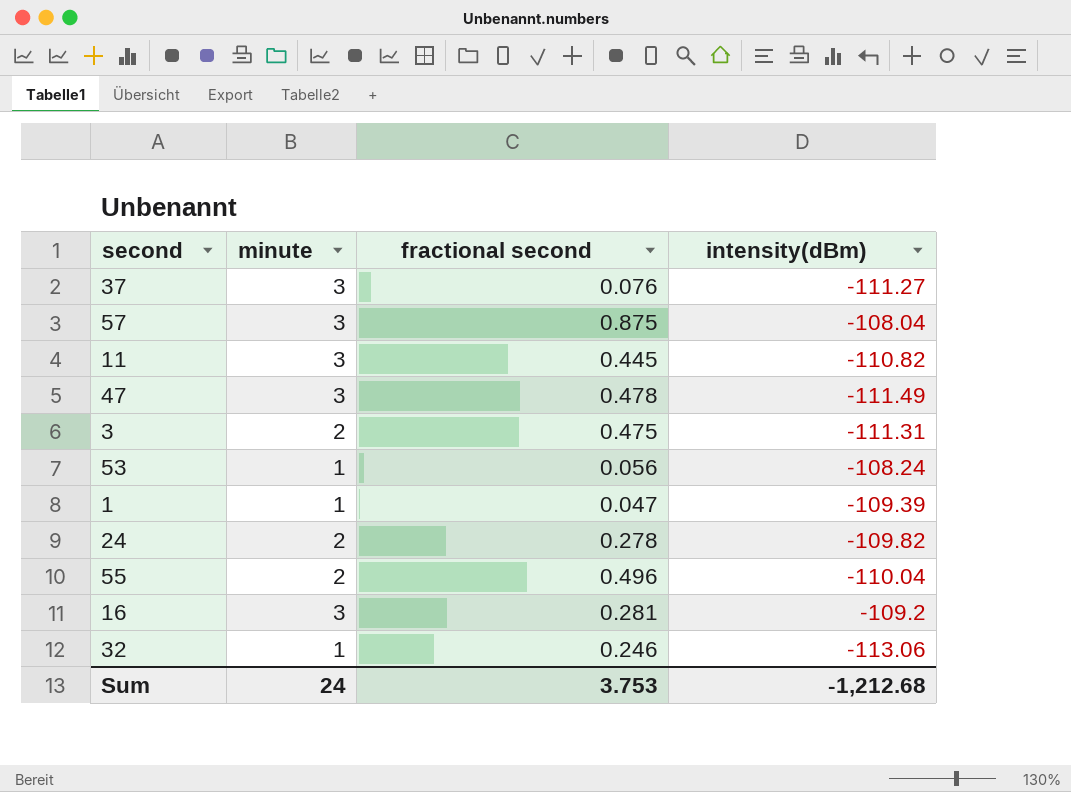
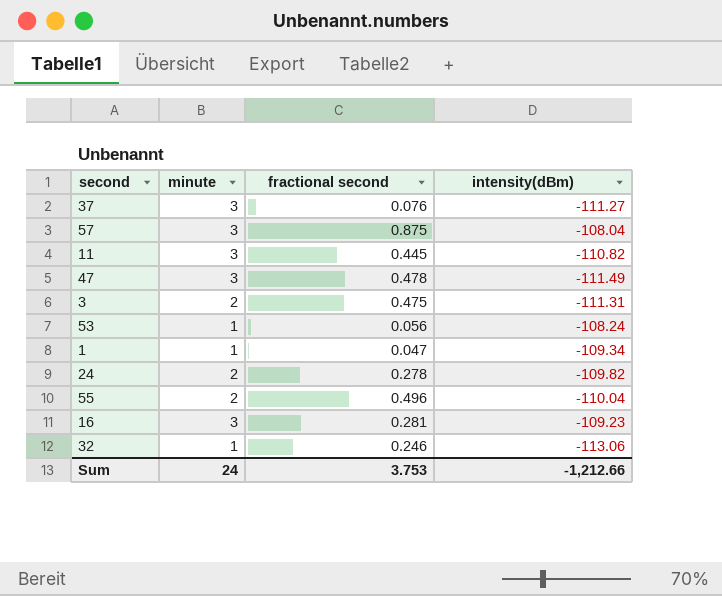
1 | intensity(dBm): -109.39 -> -109.34
16 | intensity(dBm): -109.2 -> -109.23
Sum | intensity(dBm): -1,212.68 -> -1,212.66

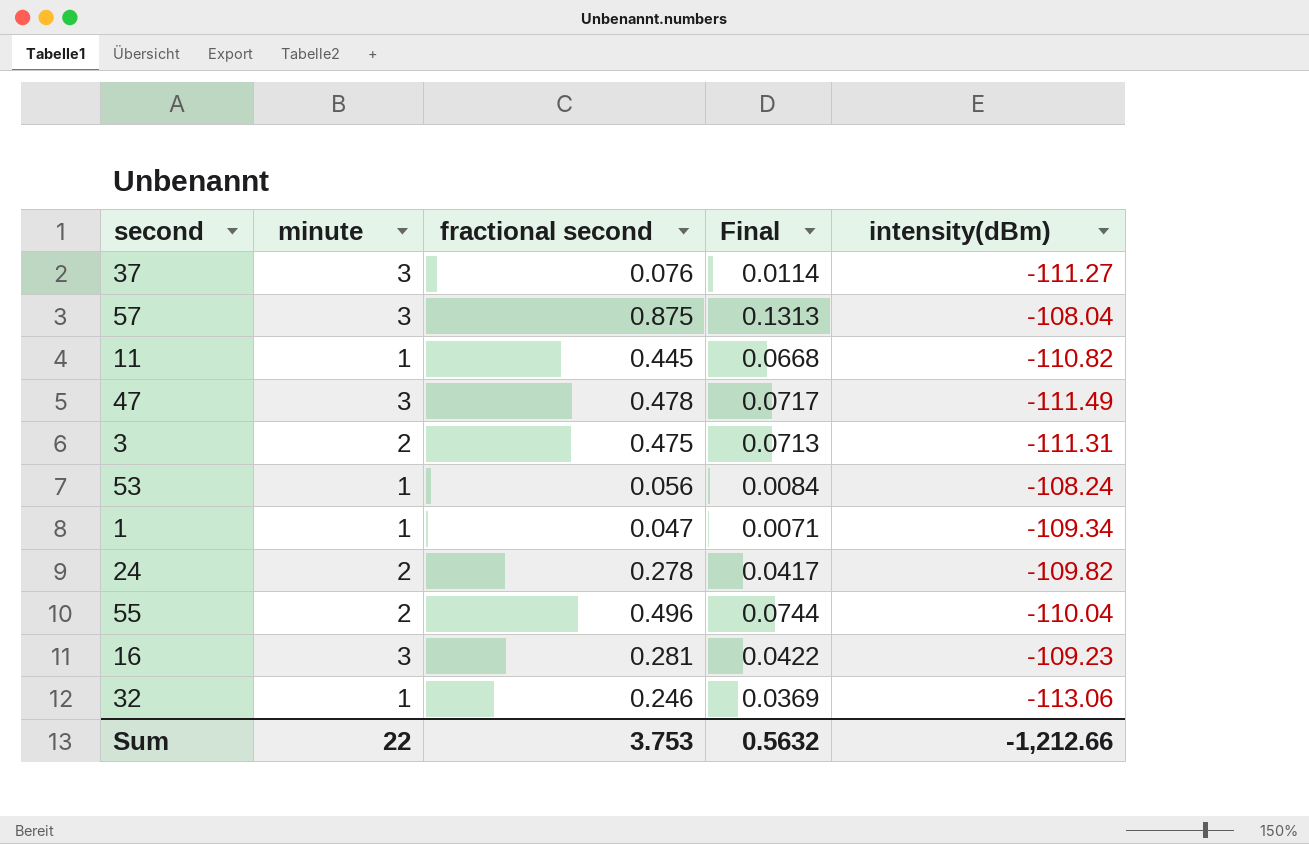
column Final | formula: none -> [fractional second] * 0.15
11 | minute: 3 -> 1
Sum | minute: 24 -> 22

